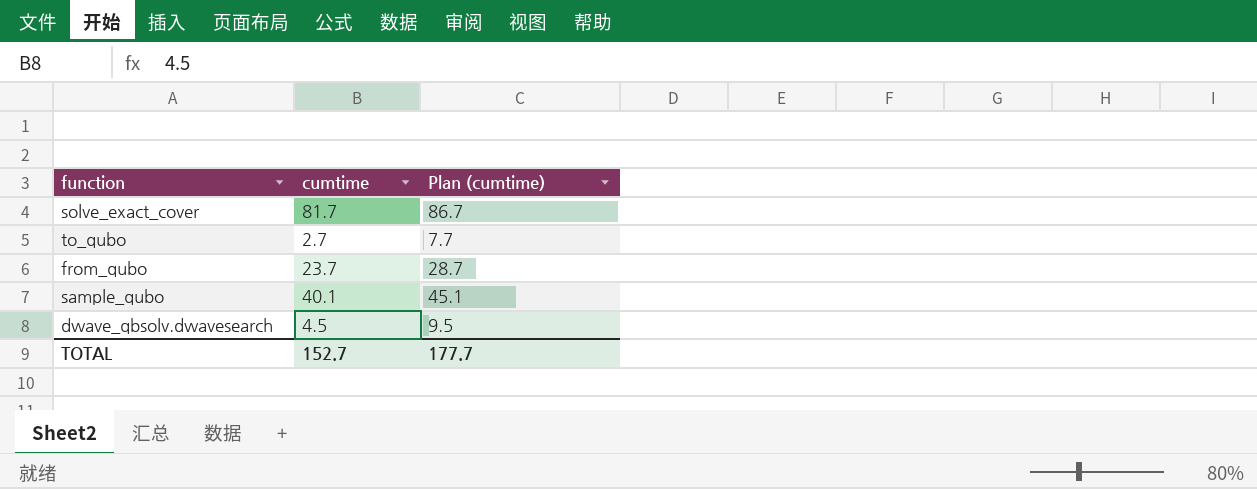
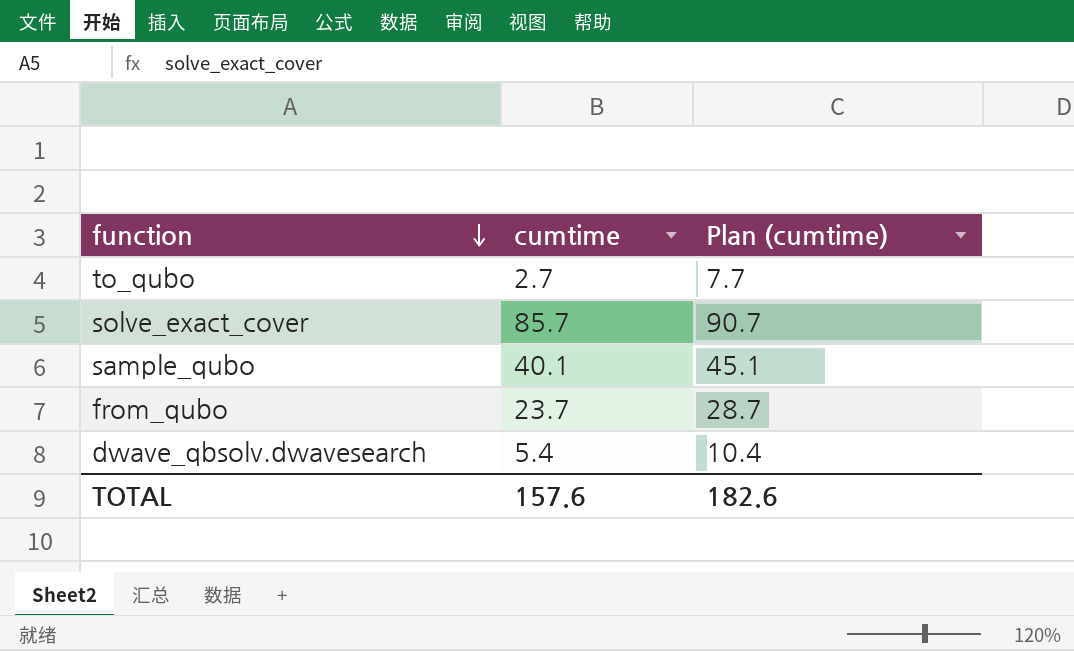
row order: none -> function descending
solve_exact_cover | cumtime: 81.7 -> 85.7
solve_exact_cover | Plan (cumtime): 86.7 -> 90.7
dwave_qbsolv.dwavesearch | cumtime: 4.5 -> 5.4
dwave_qbsolv.dwavesearch | Plan (cumtime): 9.5 -> 10.4
TOTAL | cumtime: 152.7 -> 157.6
TOTAL | Plan (cumtime): 177.7 -> 182.6

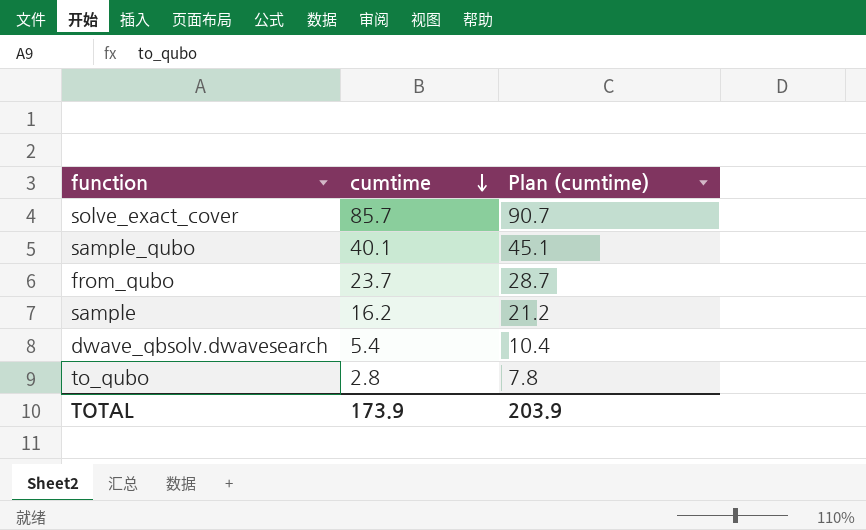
row order: function descending -> cumtime descending
row sample: none -> 16.2 | 21.2
to_qubo | cumtime: 2.7 -> 2.8
to_qubo | Plan (cumtime): 7.7 -> 7.8
TOTAL | cumtime: 157.6 -> 173.9
TOTAL | Plan (cumtime): 182.6 -> 203.9

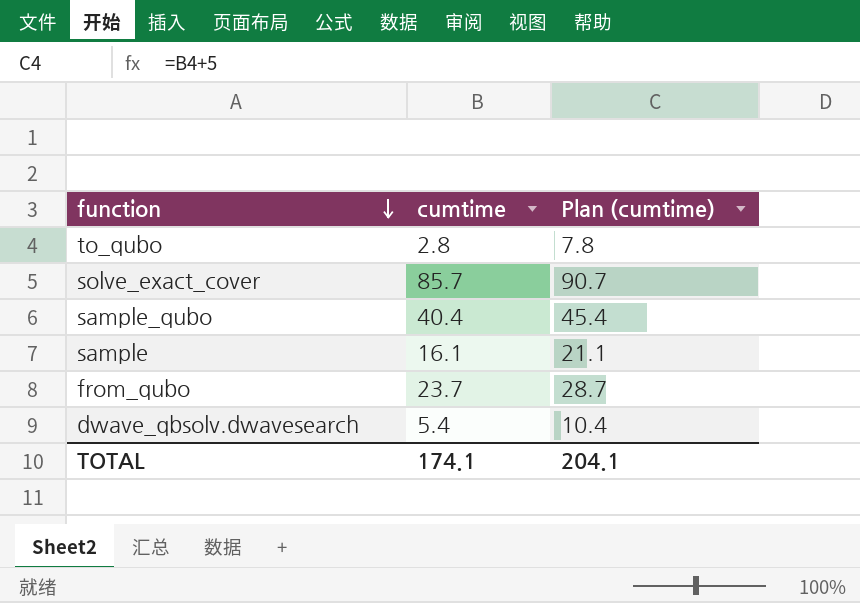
row order: cumtime descending -> function descending
sample_qubo | cumtime: 40.1 -> 40.4
sample_qubo | Plan (cumtime): 45.1 -> 45.4
sample | cumtime: 16.2 -> 16.1
sample | Plan (cumtime): 21.2 -> 21.1
TOTAL | cumtime: 173.9 -> 174.1
TOTAL | Plan (cumtime): 203.9 -> 204.1

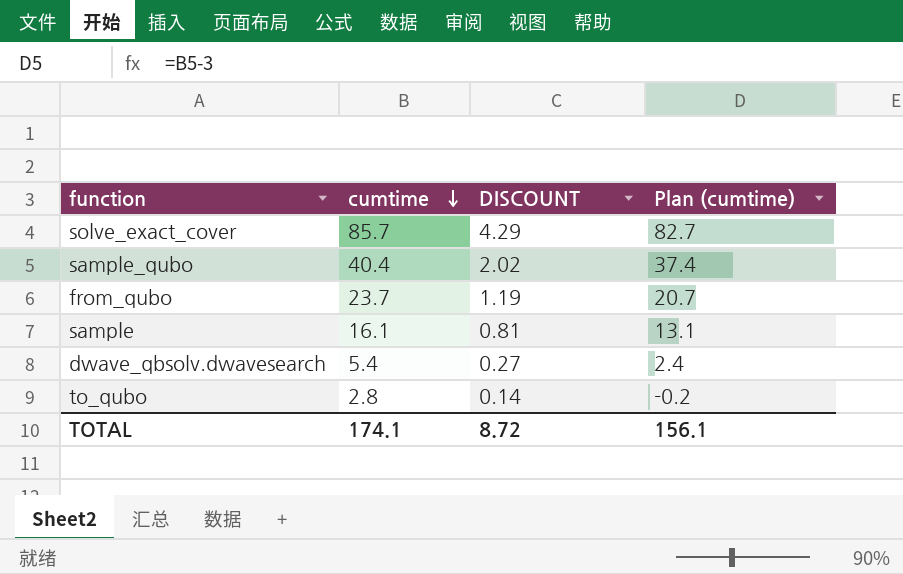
row order: function descending -> cumtime descending
column DISCOUNT | formula: none -> [cumtime] * 0.05
column Plan (cumtime) | formula: [cumtime] + 5 -> [cumtime] - 3
TOTAL | Plan (cumtime): 204.1 -> 156.1

